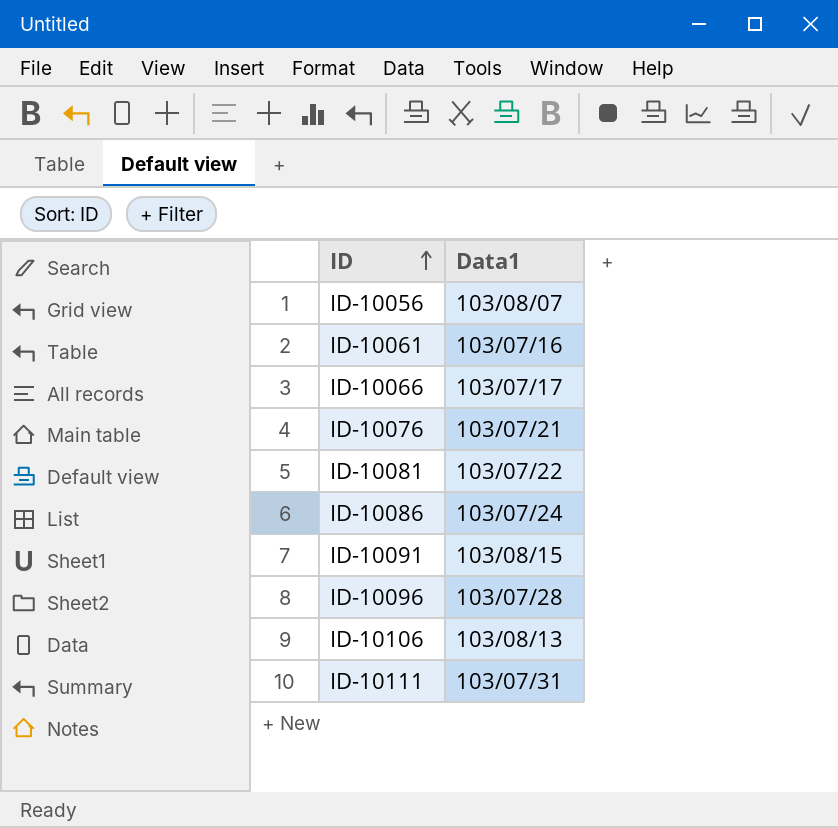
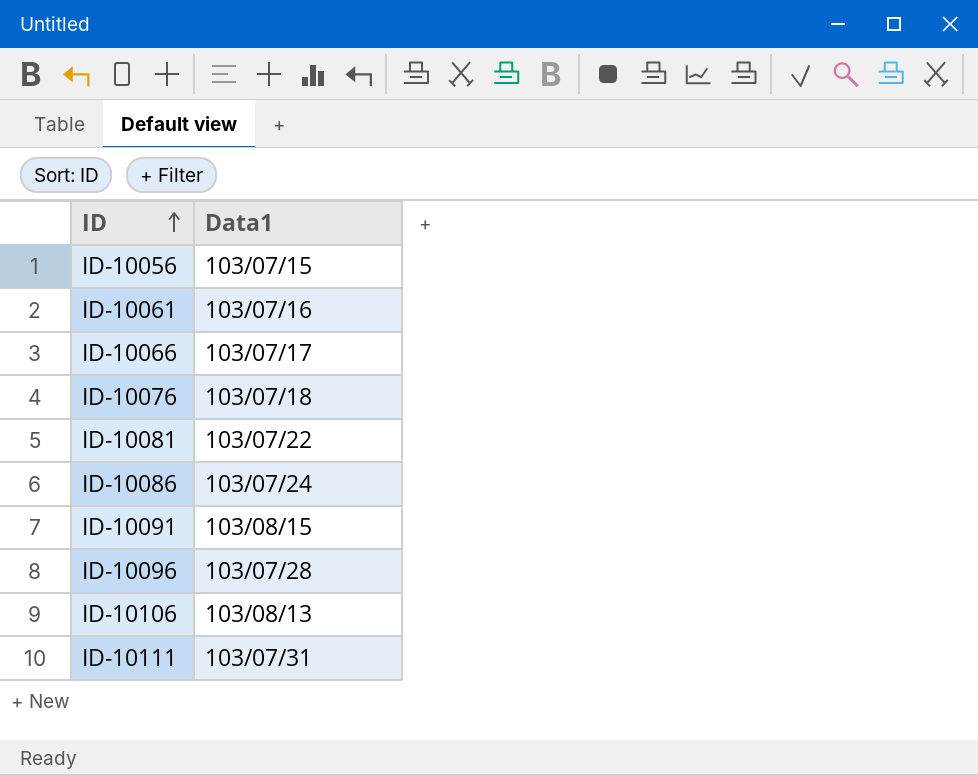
ID-10056 | Data1: 103/08/07 -> 103/07/15
ID-10076 | Data1: 103/07/21 -> 103/07/18

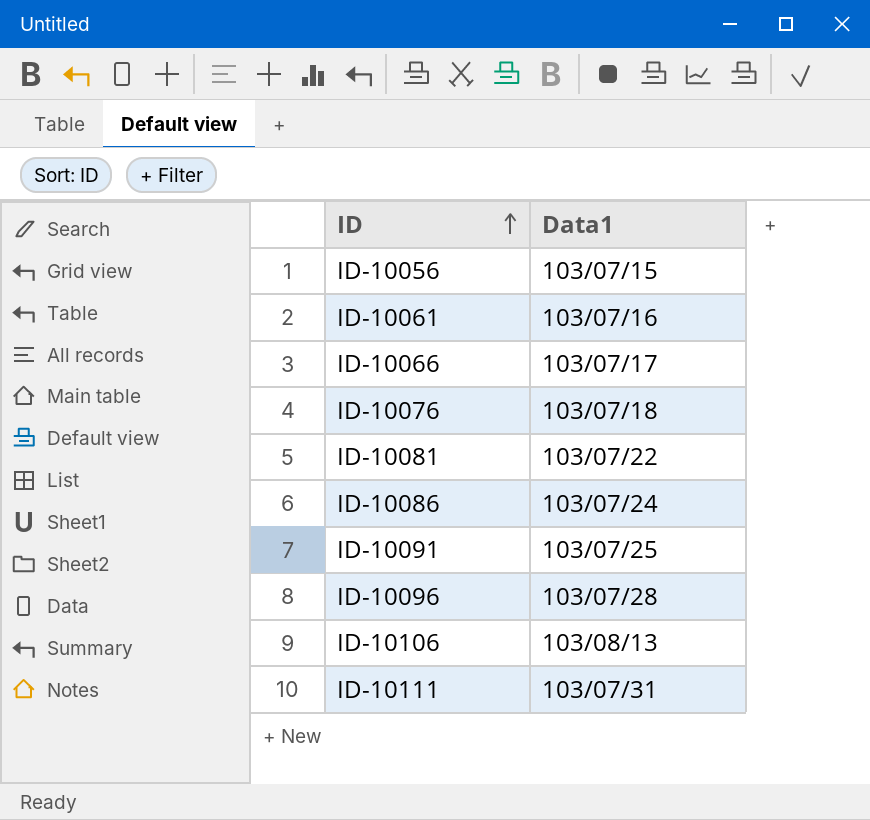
ID-10091 | Data1: 103/08/15 -> 103/07/25

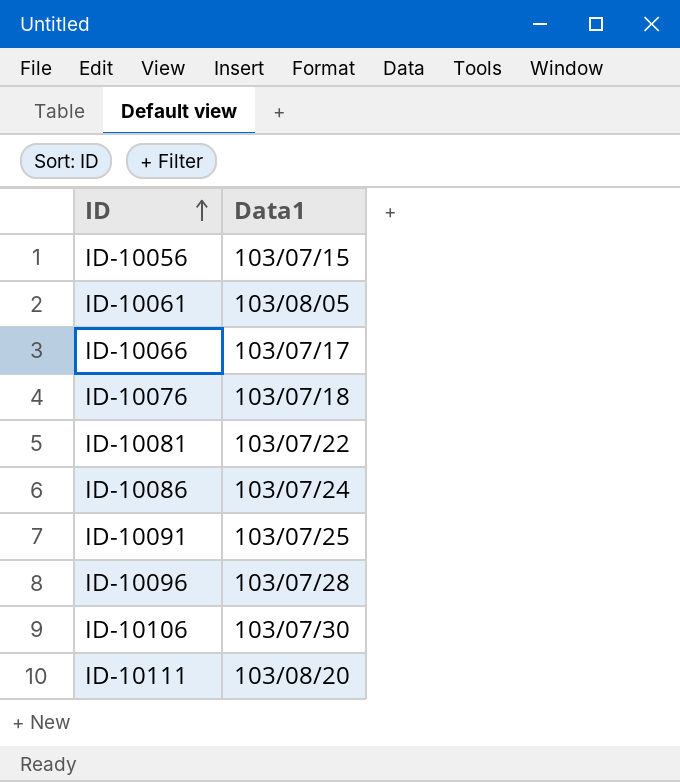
ID-10061 | Data1: 103/07/16 -> 103/08/05
ID-10106 | Data1: 103/08/13 -> 103/07/30
ID-10111 | Data1: 103/07/31 -> 103/08/20

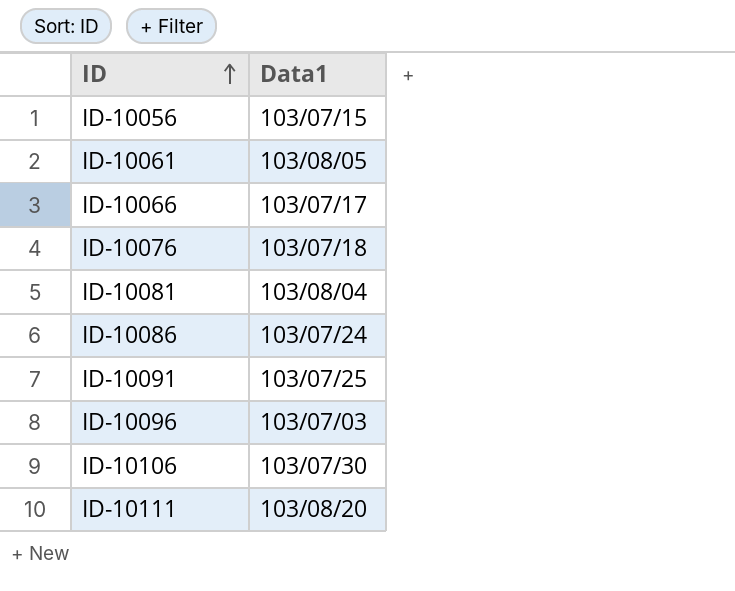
ID-10081 | Data1: 103/07/22 -> 103/08/04
ID-10096 | Data1: 103/07/28 -> 103/07/03

